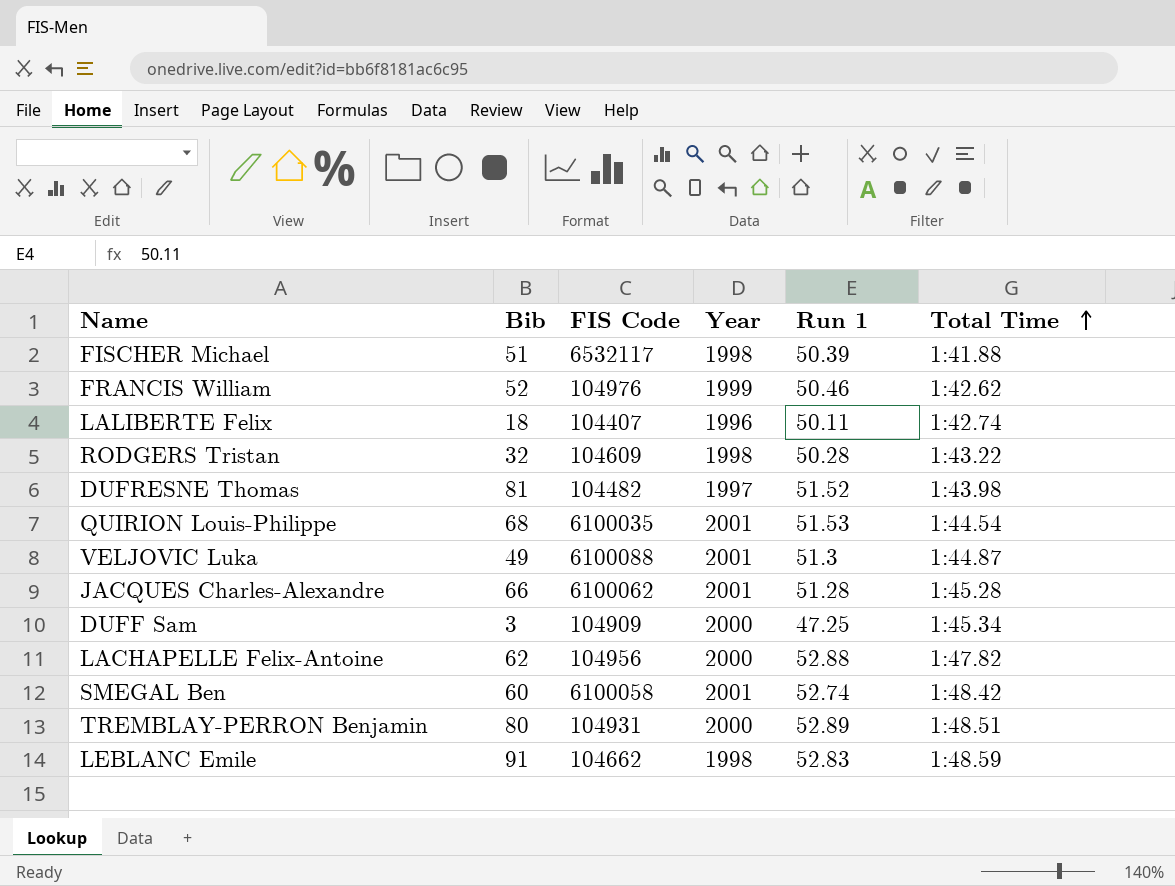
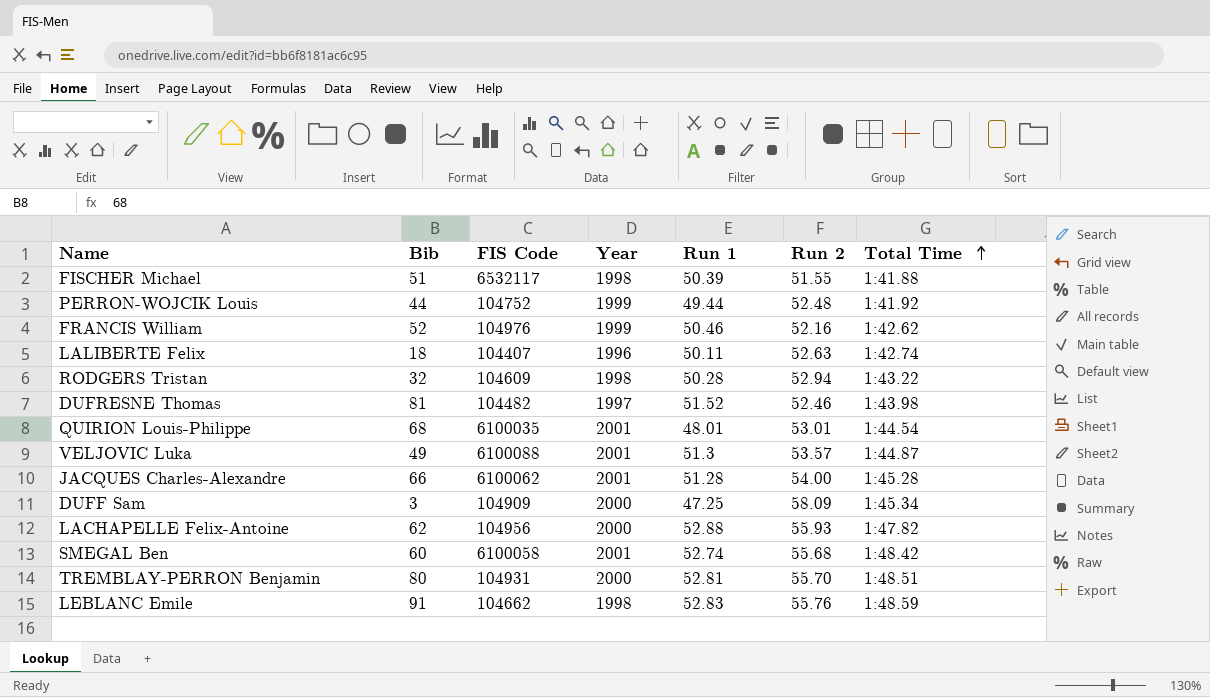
column Run 2 | position: none -> 6
row PERRON-WOJCIK Louis: none -> 44 | 104752 | 1999 | 49.44 | 52.48 | 1:41.92
QUIRION Louis-Philippe | Run 1: 51.53 -> 48.01
TREMBLAY-PERRON Benjamin | Run 1: 52.89 -> 52.81

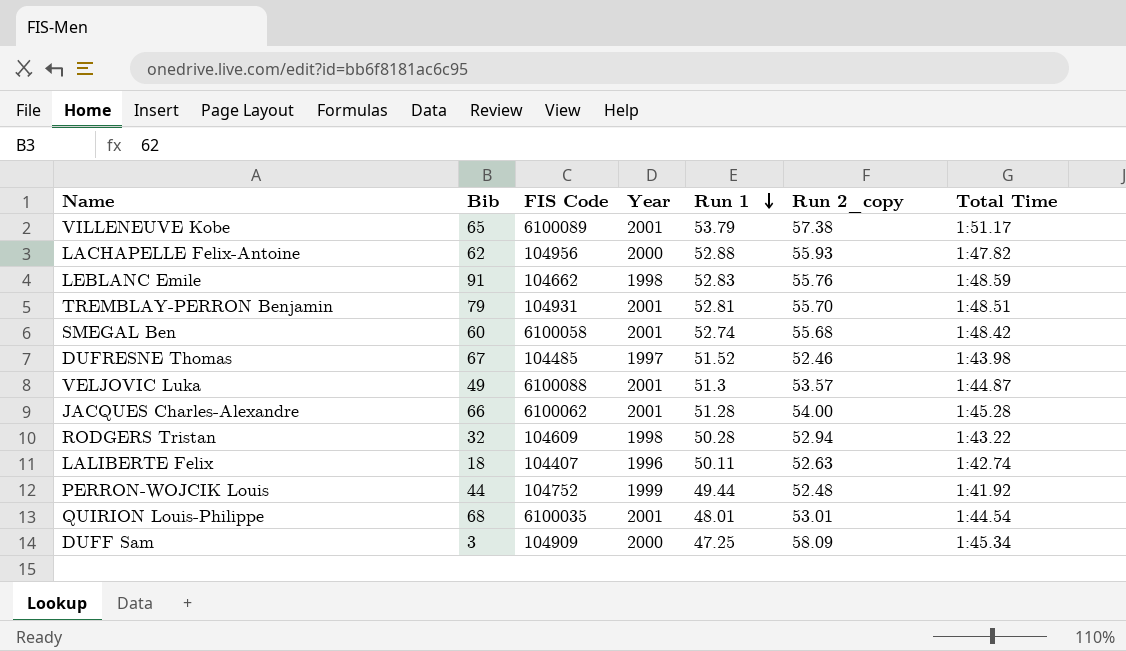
row order: Total Time ascending -> Run 1 descending
column name: Run 2 -> Run 2_copy
row FISCHER Michael: 51 | 6532117 | 1998 | 50.39 | 51.55 | 1:41.88 -> none
row FRANCIS William: 52 | 104976 | 1999 | 50.46 | 52.16 | 1:42.62 -> none
row VILLENEUVE Kobe: none -> 65 | 6100089 | 2001 | 53.79 | 57.38 | 1:51.17
TREMBLAY-PERRON Benjamin | Bib: 80 -> 79
TREMBLAY-PERRON Benjamin | Year: 2000 -> 2001
DUFRESNE Thomas | Bib: 81 -> 67
DUFRESNE Thomas | FIS Code: 104482 -> 104485

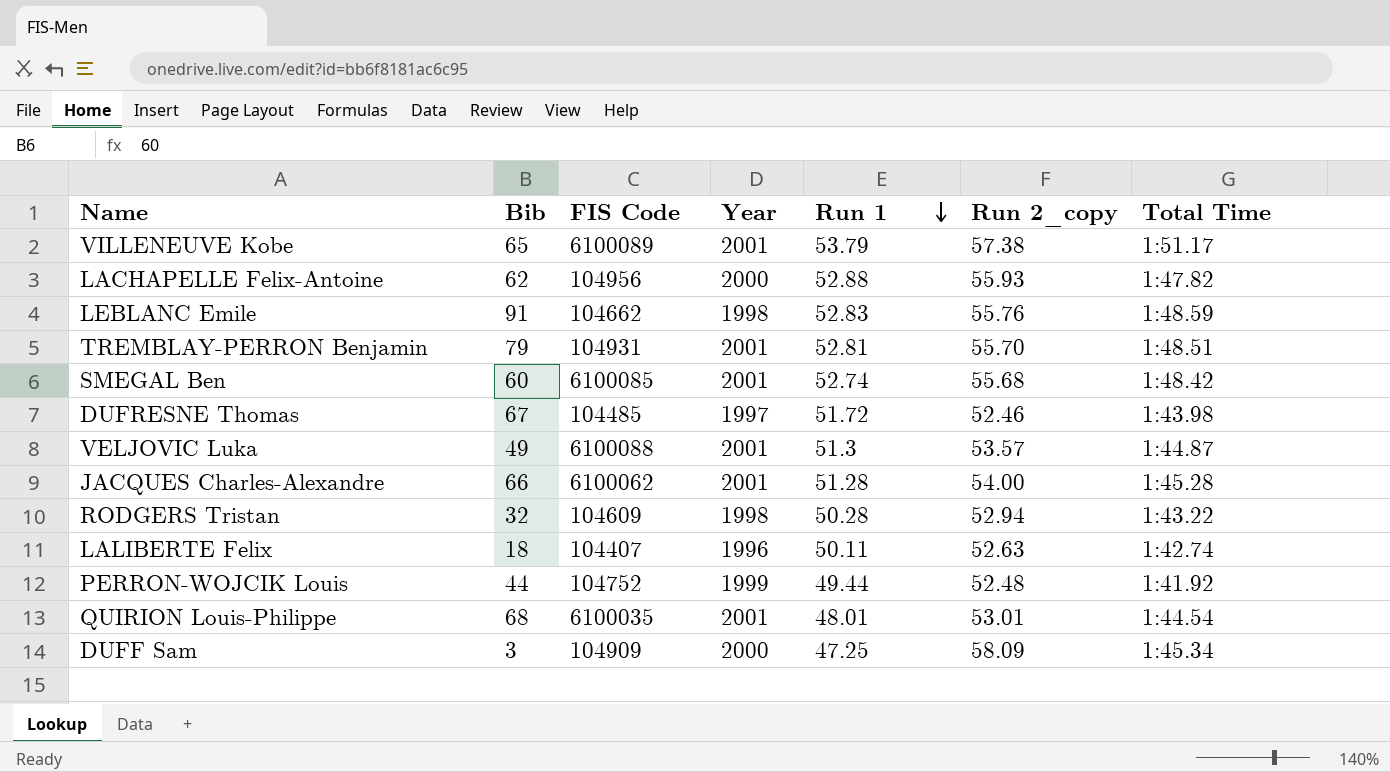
SMEGAL Ben | FIS Code: 6100058 -> 6100085
DUFRESNE Thomas | Run 1: 51.52 -> 51.72

